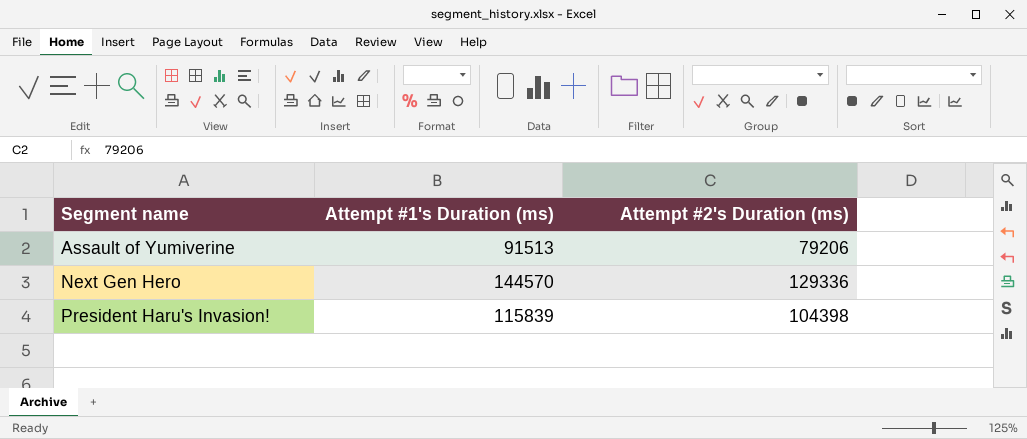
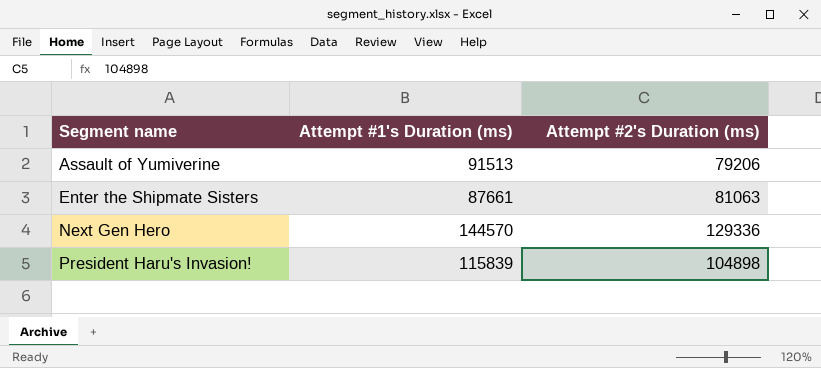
row Enter the Shipmate Sisters: none -> 87661 | 81063
President Haru's Invasion! | Attempt #2's Duration (ms): 104398 -> 104898

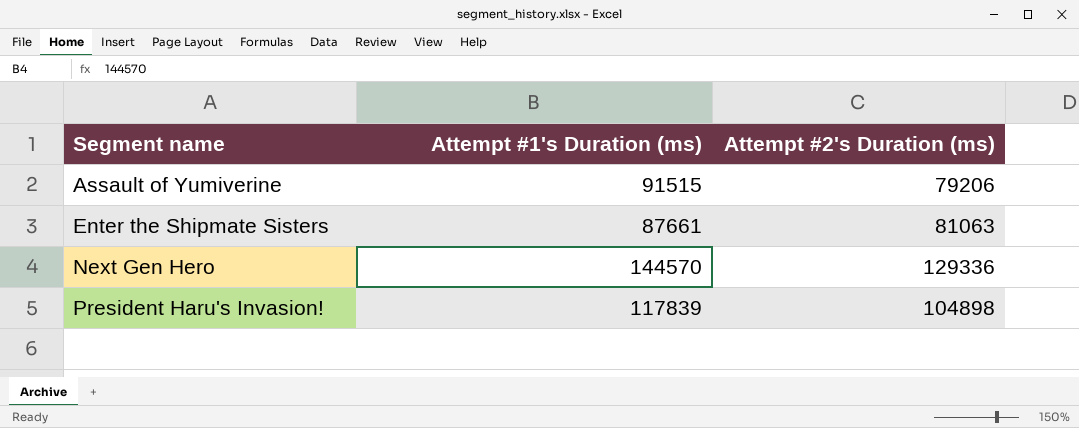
Assault of Yumiverine | Attempt #1's Duration (ms): 91513 -> 91515
President Haru's Invasion! | Attempt #1's Duration (ms): 115839 -> 117839

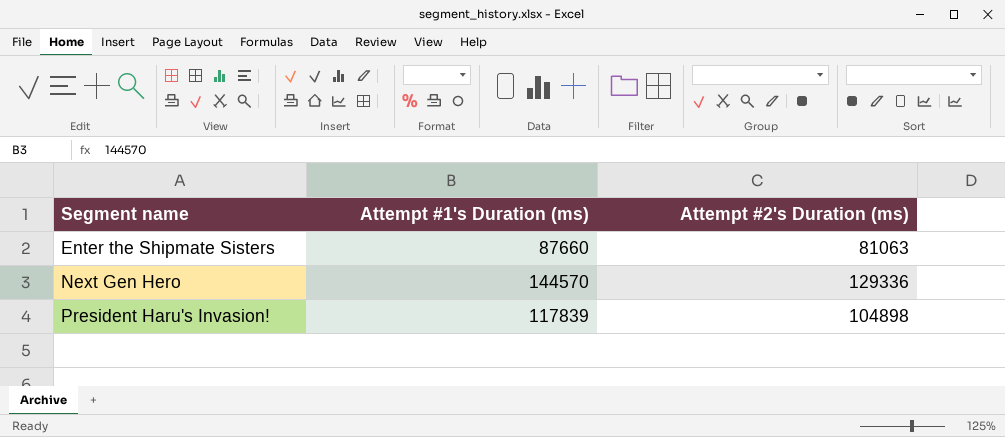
row Assault of Yumiverine: 91515 | 79206 -> none
Enter the Shipmate Sisters | Attempt #1's Duration (ms): 87661 -> 87660

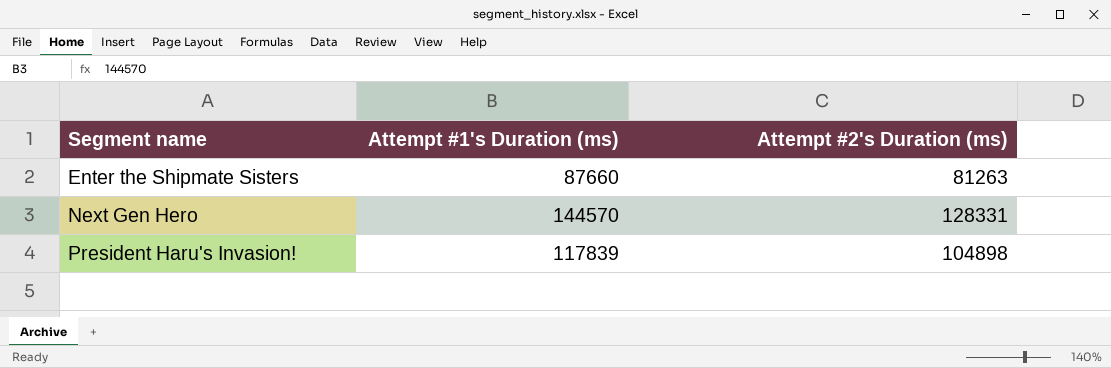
Enter the Shipmate Sisters | Attempt #2's Duration (ms): 81063 -> 81263
Next Gen Hero | Attempt #2's Duration (ms): 129336 -> 128331

